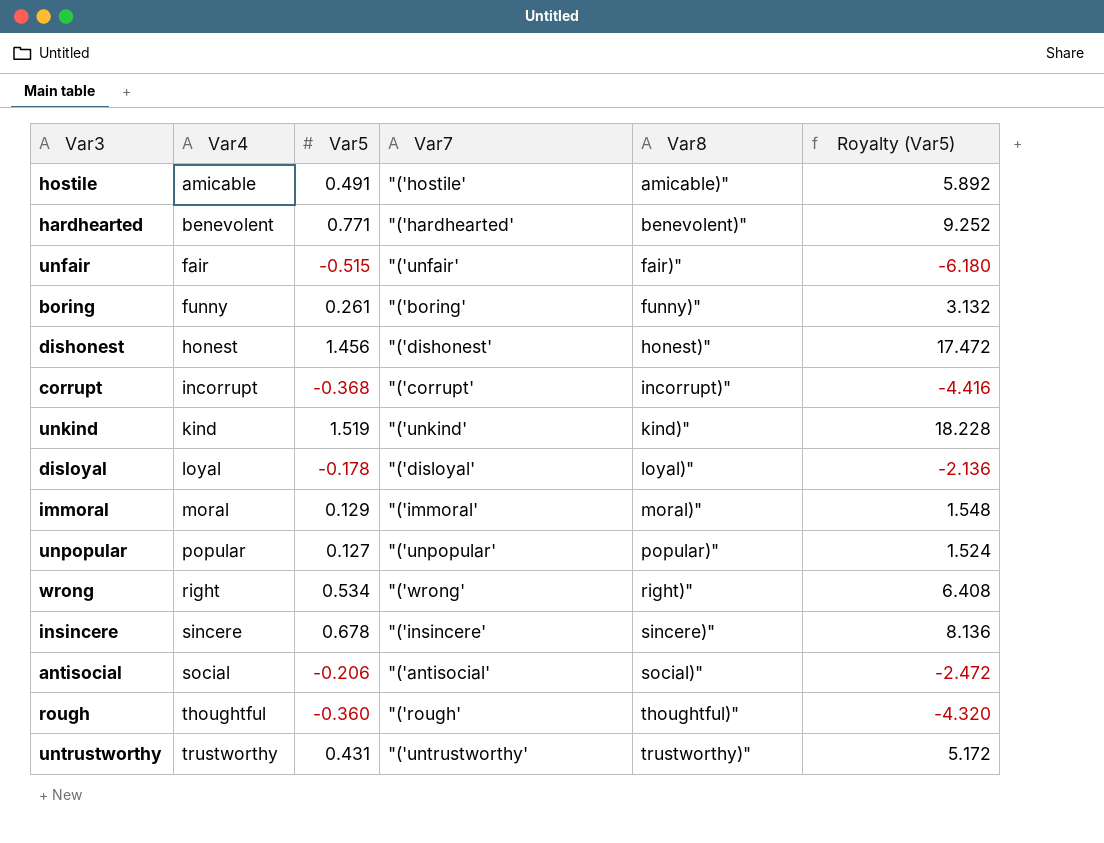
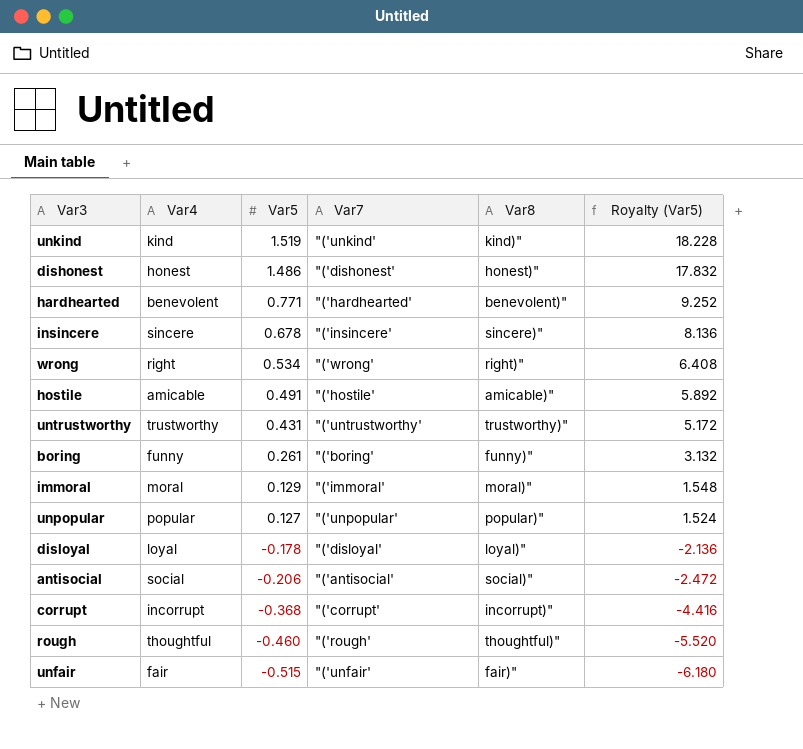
row order: Var4 ascending -> Var5 descending
dishonest | Var5: 1.456 -> 1.486
dishonest | Royalty (Var5): 17.472 -> 17.832
rough | Var5: -0.360 -> -0.460
rough | Royalty (Var5): -4.320 -> -5.520

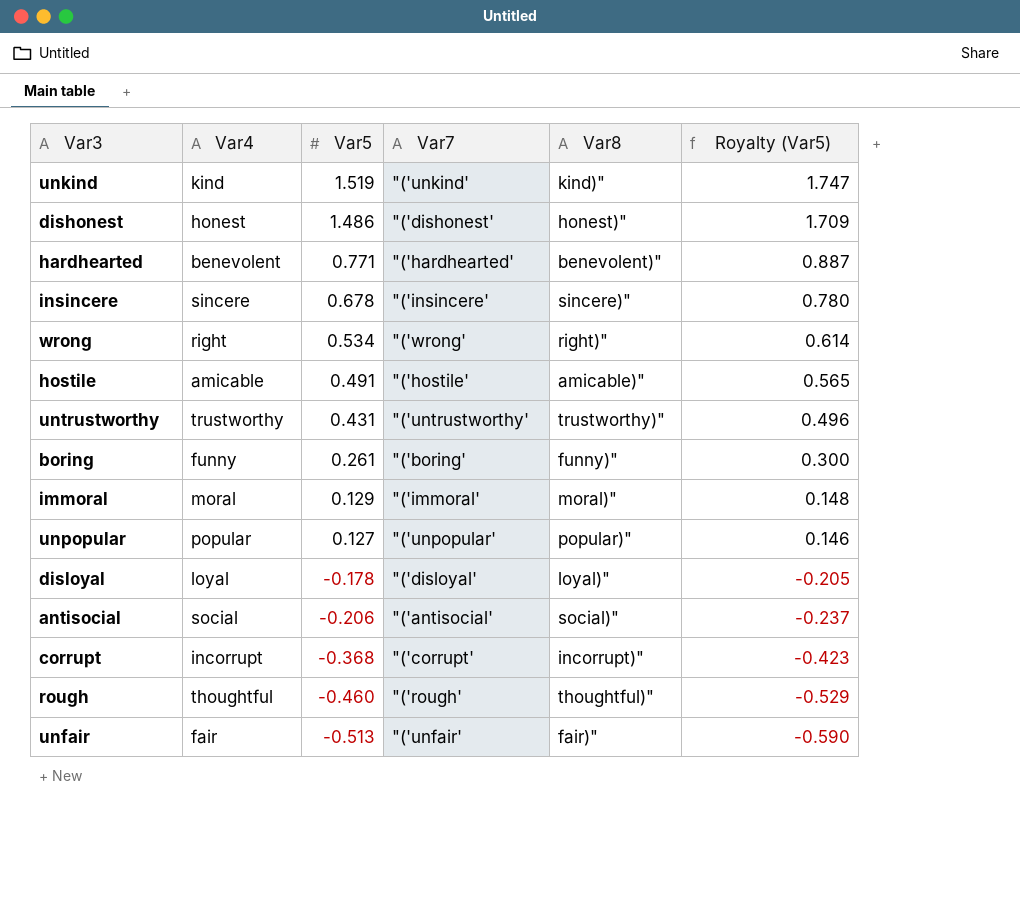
column Royalty (Var5) | formula: [Var5] * 12 -> [Var5] * 1.15
unfair | Var5: -0.515 -> -0.513

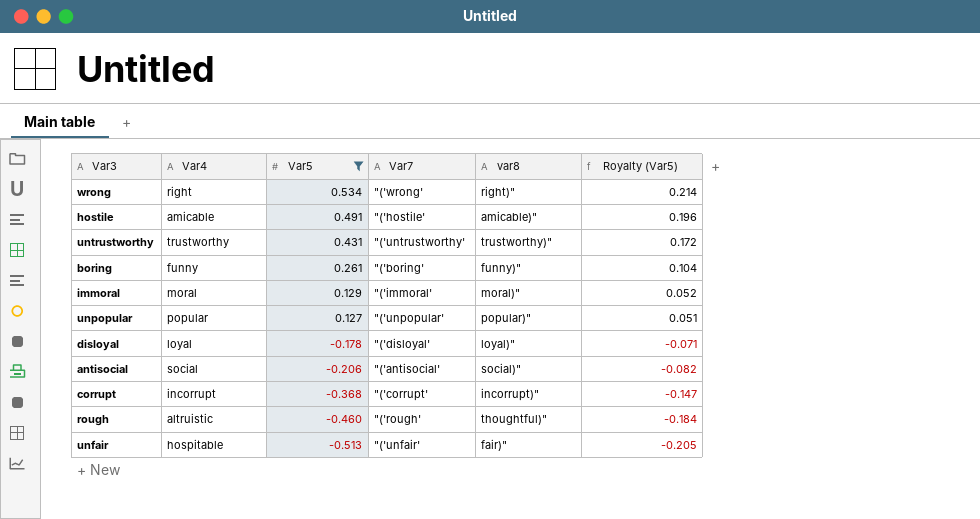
filter: none -> Var5 <= 0.534
column name: Var8 -> var8
column Royalty (Var5) | formula: [Var5] * 1.15 -> [Var5] * 0.4
rough | Var4: thoughtful -> altruistic
unfair | Var4: fair -> hospitable

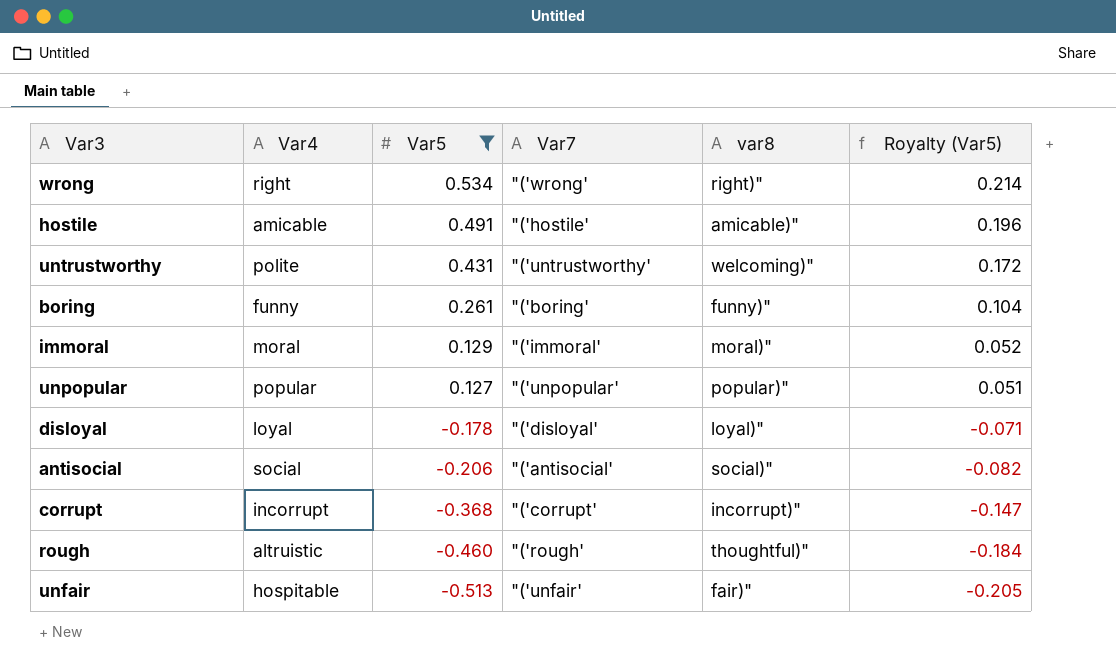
untrustworthy | Var4: trustworthy -> polite
untrustworthy | var8: trustworthy)" -> welcoming)"

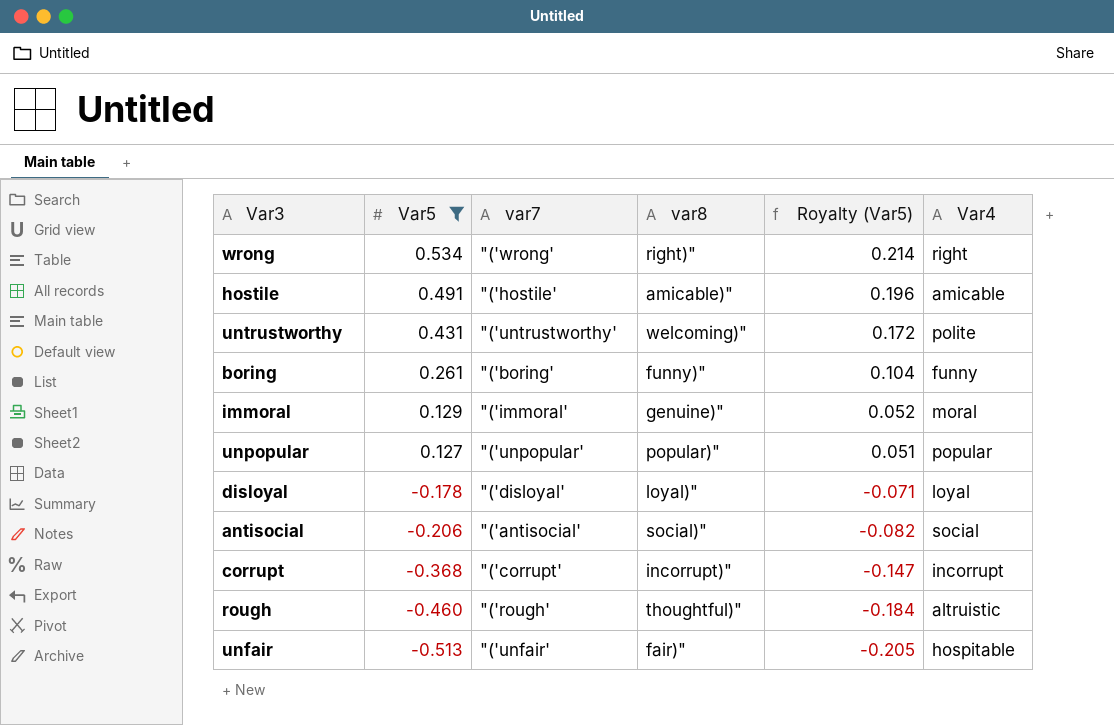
column name: Var7 -> var7
column Var4 | position: 2 -> 6
immoral | var8: moral)" -> genuine)"

